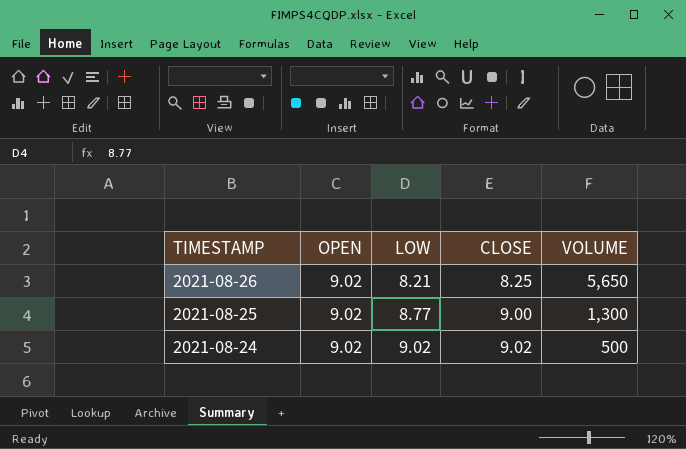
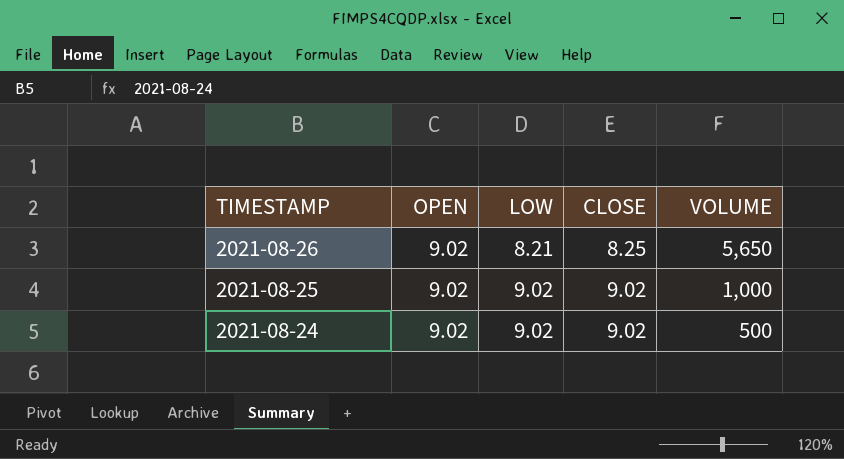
2021-08-25 | LOW: 8.77 -> 9.02
2021-08-25 | CLOSE: 9.00 -> 9.02
2021-08-25 | VOLUME: 1,300 -> 1,000

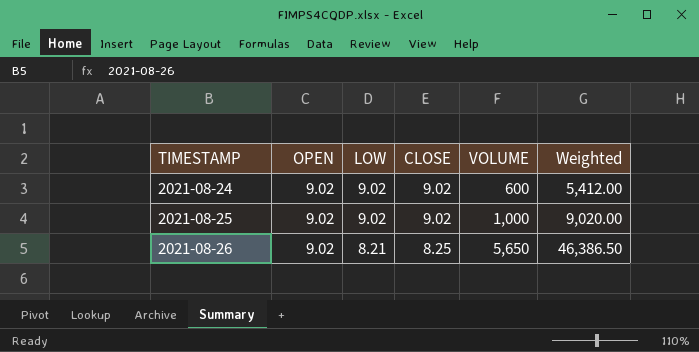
row order: TIMESTAMP descending -> TIMESTAMP ascending
column Weighted | formula: none -> [LOW] * [VOLUME]
2021-08-24 | VOLUME: 500 -> 600

